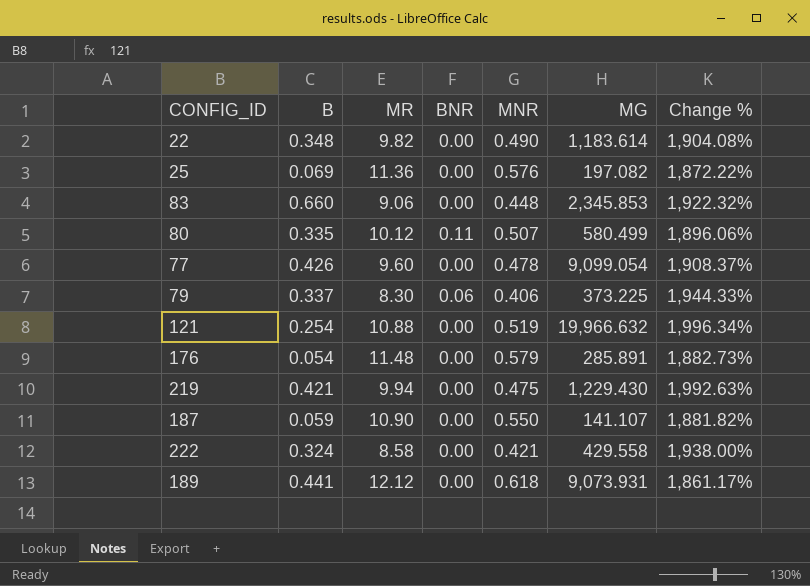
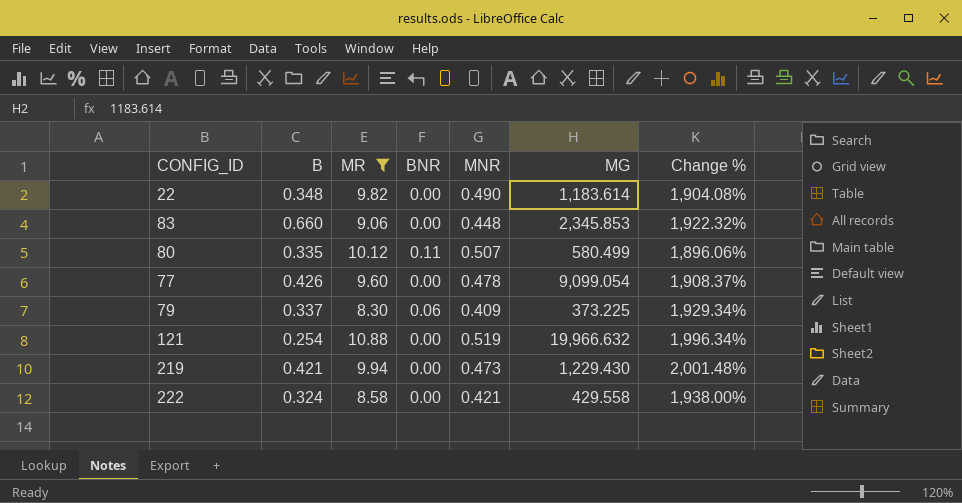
filter: none -> MR <= 10.88
79 | MNR: 0.406 -> 0.409
79 | Change %: 1,944.33% -> 1,929.34%
219 | MNR: 0.475 -> 0.473
219 | Change %: 1,992.63% -> 2,001.48%

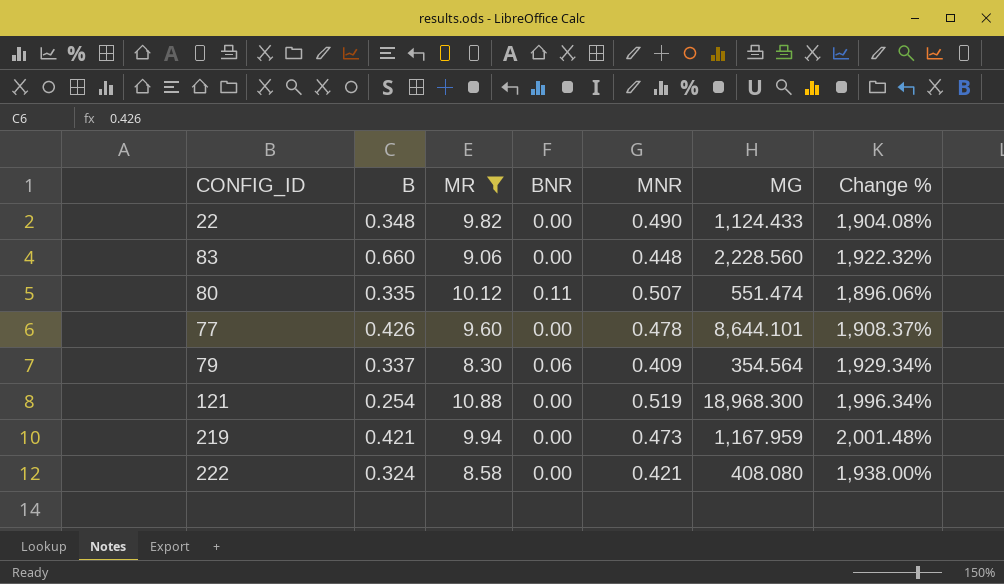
22 | MG: 1,183.614 -> 1,124.433
83 | MG: 2,345.853 -> 2,228.560
80 | MG: 580.499 -> 551.474
77 | MG: 9,099.054 -> 8,644.101
79 | MG: 373.225 -> 354.564
121 | MG: 19,966.632 -> 18,968.300
219 | MG: 1,229.430 -> 1,167.959
222 | MG: 429.558 -> 408.080

